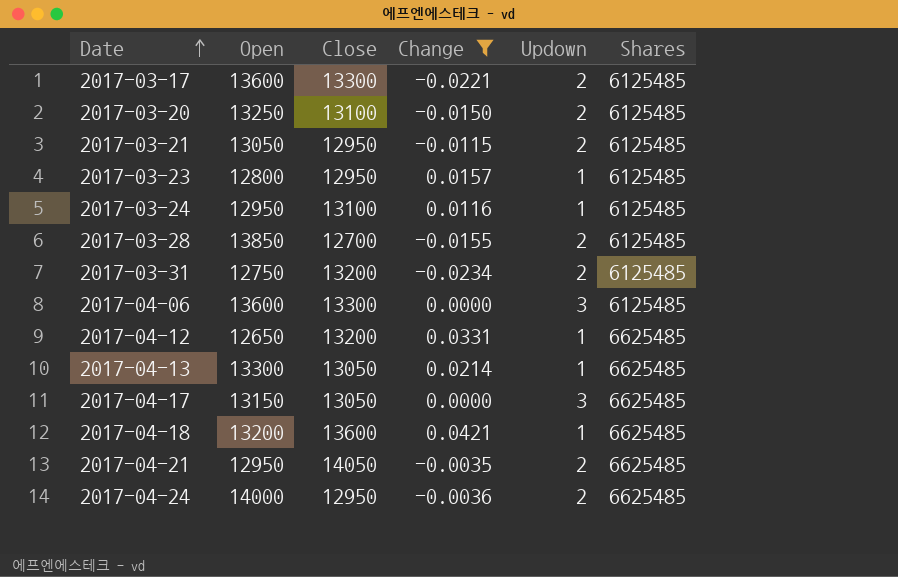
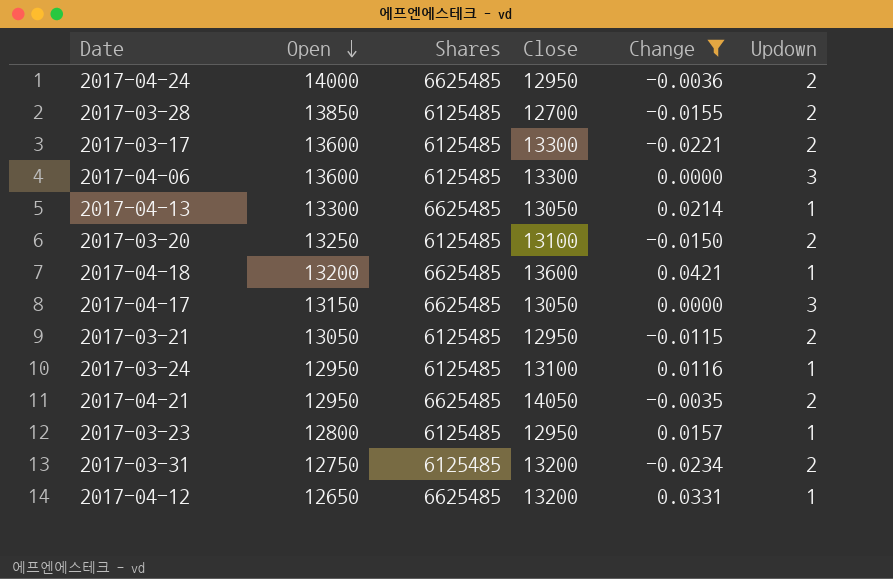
row order: Date ascending -> Open descending
column Shares | position: 6 -> 3

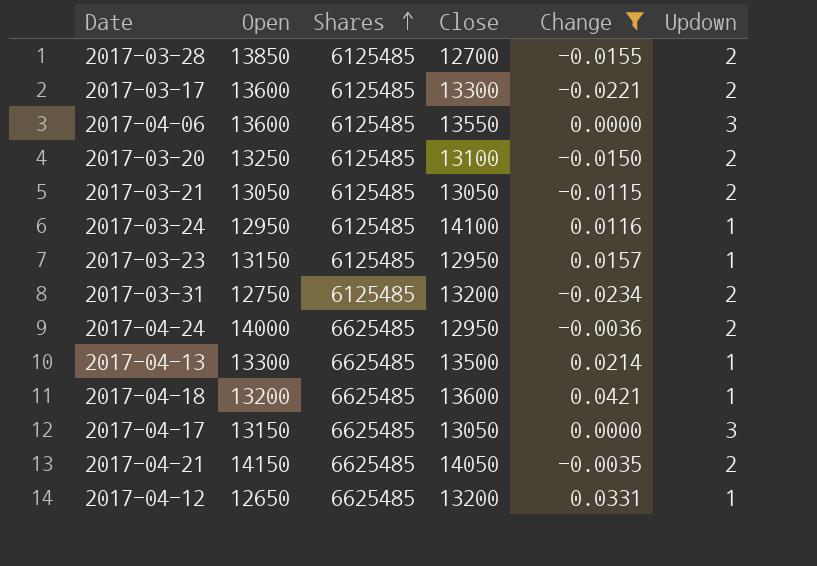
row order: Open descending -> Shares ascending
2017-04-06 | Close: 13300 -> 13550
2017-03-21 | Close: 12950 -> 13050
2017-03-24 | Close: 13100 -> 14100
2017-03-23 | Open: 12800 -> 13150
2017-04-13 | Close: 13050 -> 13500
2017-04-21 | Open: 12950 -> 14150

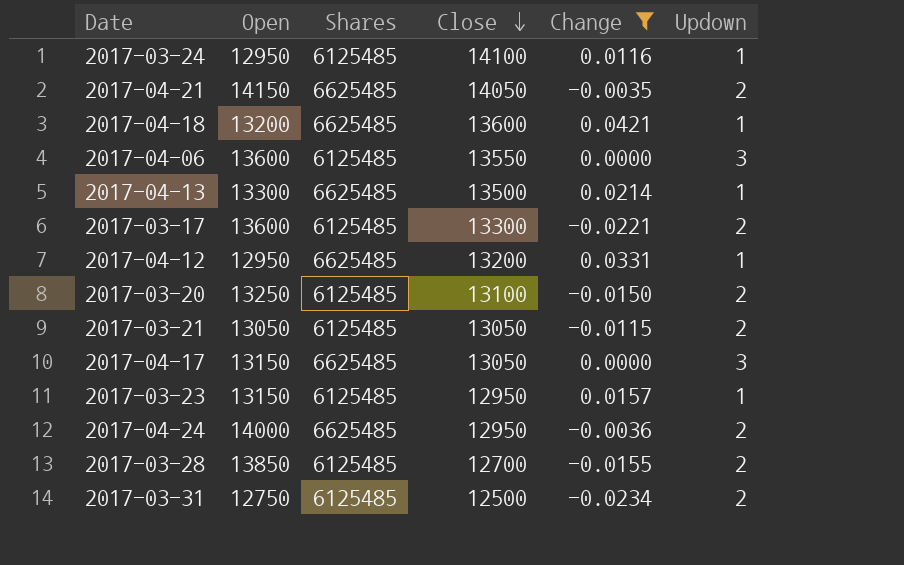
row order: Shares ascending -> Close descending
2017-04-12 | Open: 12650 -> 12950
2017-03-31 | Close: 13200 -> 12500

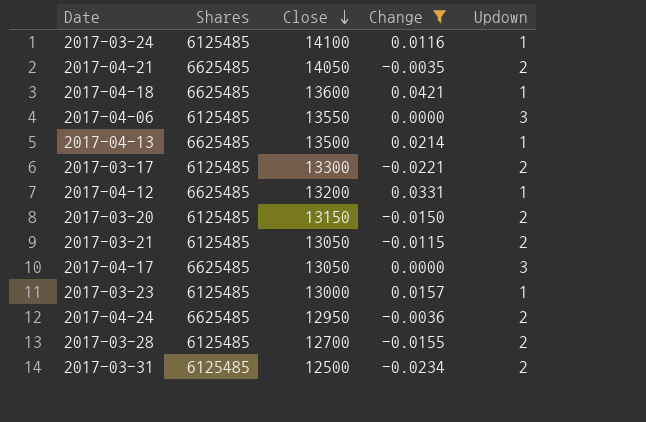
column Open | position: 2 -> none
2017-03-20 | Close: 13100 -> 13150
2017-03-23 | Close: 12950 -> 13000

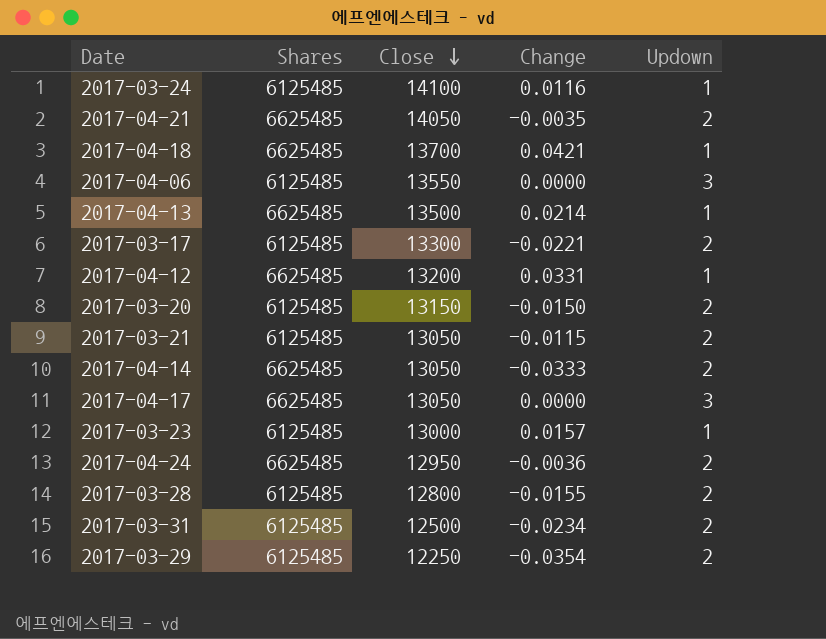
filter: Change >= -0.0234 -> none
2017-04-18 | Close: 13600 -> 13700
2017-03-28 | Close: 12700 -> 12800

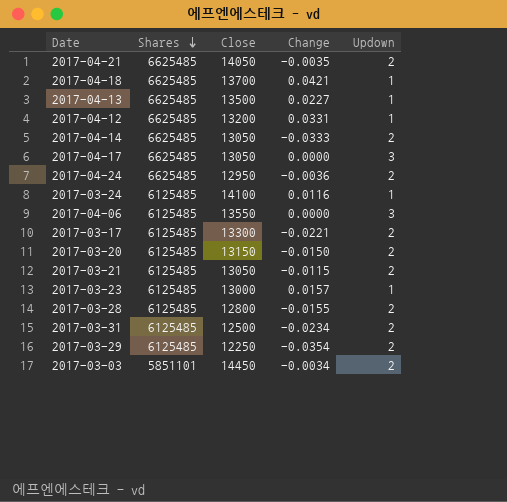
row order: Close descending -> Shares descending
2017-04-13 | Change: 0.0214 -> 0.0227
row 2017-03-03: none -> 5851101 | 14450 | -0.0034 | 2

